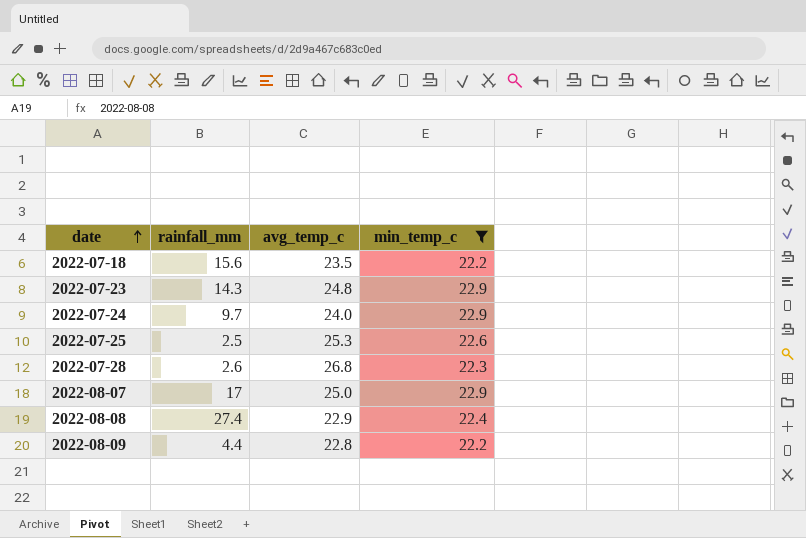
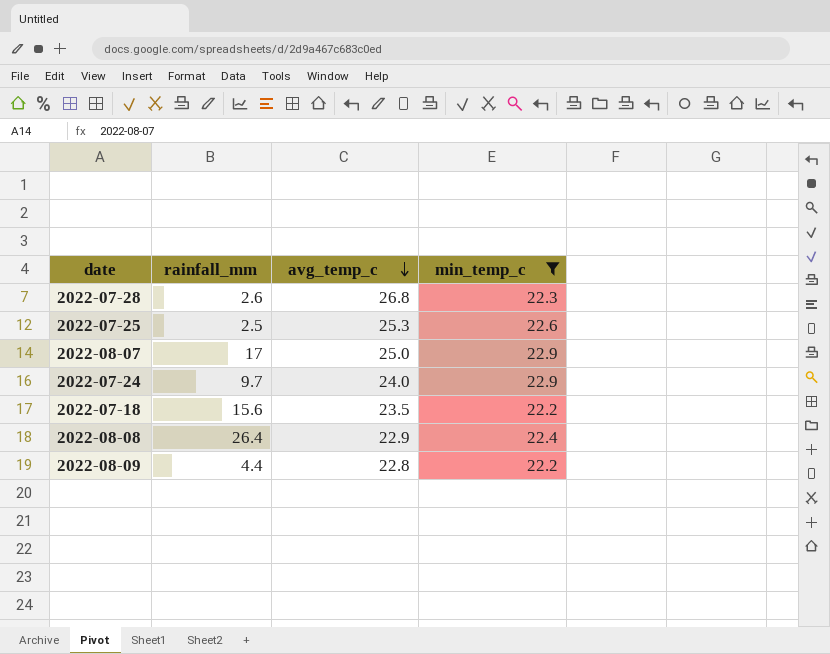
row order: date ascending -> avg_temp_c descending
row 2022-07-23: 14.3 | 24.8 | 22.9 -> none
2022-08-08 | rainfall_mm: 27.4 -> 26.4

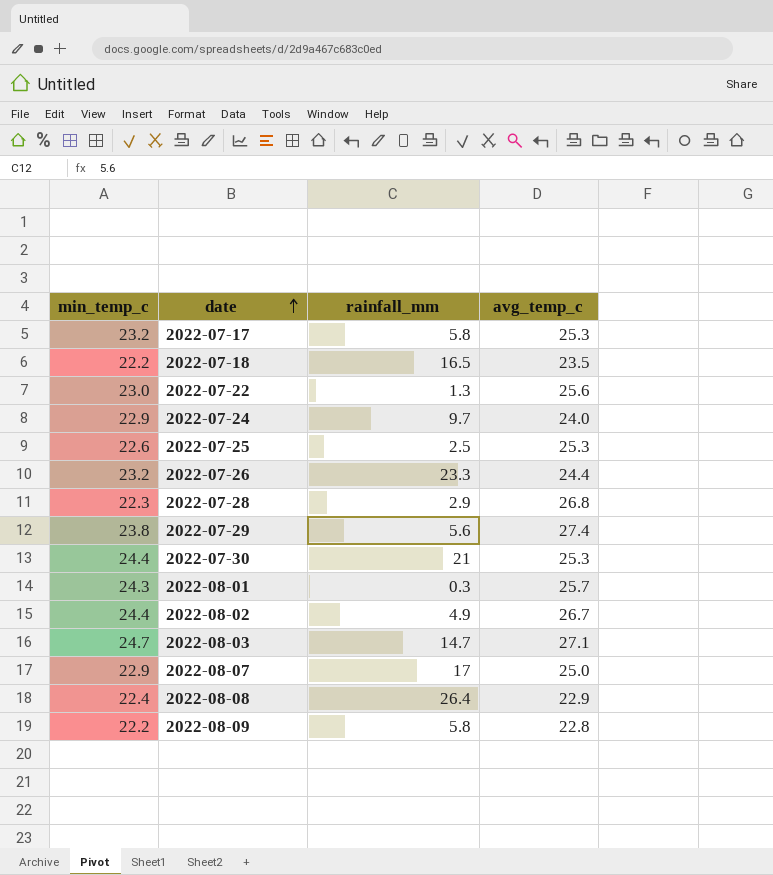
filter: min_temp_c <= 22.9 -> none
row order: avg_temp_c descending -> date ascending
column min_temp_c | position: 4 -> 1
2022-07-18 | rainfall_mm: 15.6 -> 16.5
2022-07-28 | rainfall_mm: 2.6 -> 2.9
2022-08-09 | rainfall_mm: 4.4 -> 5.8

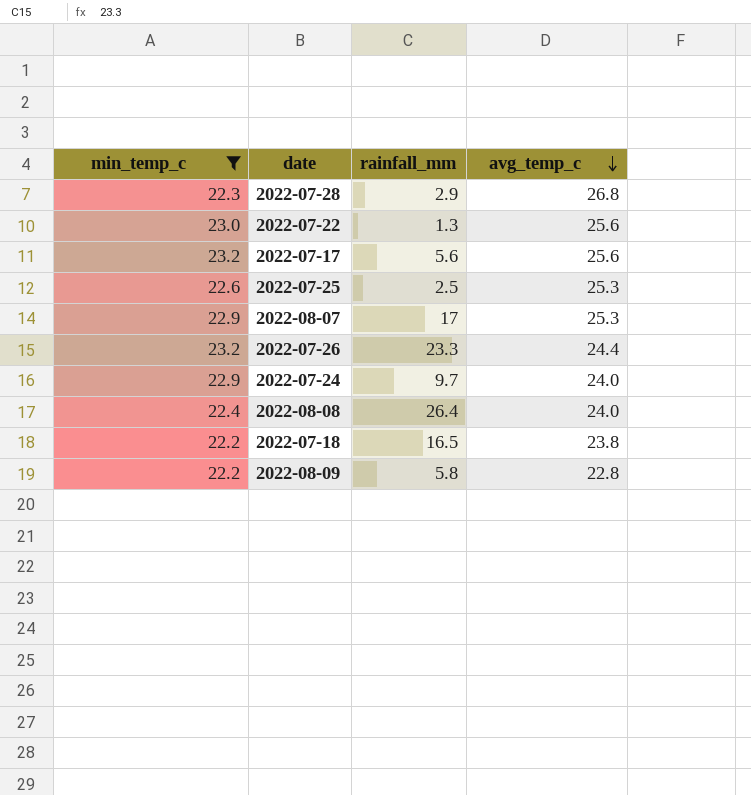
filter: none -> min_temp_c <= 23.2
row order: date ascending -> avg_temp_c descending
2022-07-17 | rainfall_mm: 5.8 -> 5.6
2022-07-17 | avg_temp_c: 25.3 -> 25.6
2022-08-07 | avg_temp_c: 25.0 -> 25.3
2022-08-08 | avg_temp_c: 22.9 -> 24.0
2022-07-18 | avg_temp_c: 23.5 -> 23.8

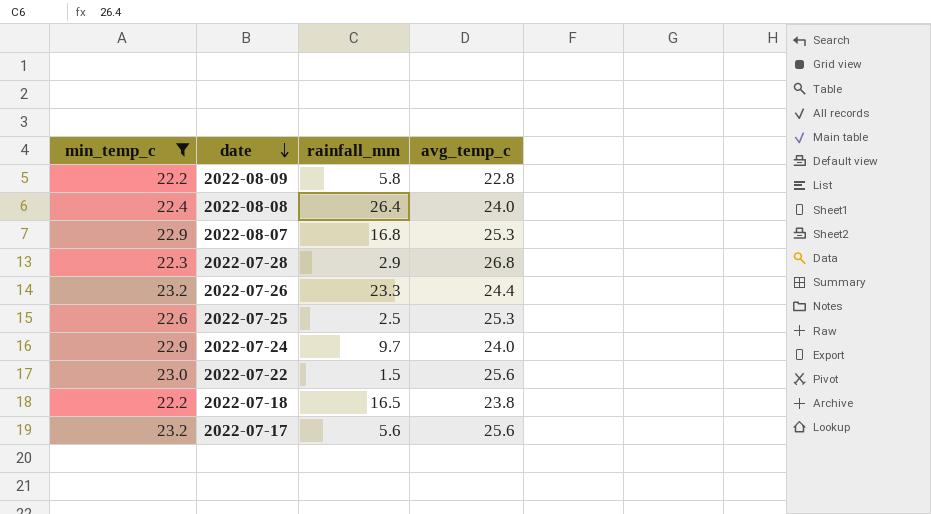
row order: avg_temp_c descending -> date descending
2022-08-07 | rainfall_mm: 17 -> 16.8
2022-07-22 | rainfall_mm: 1.3 -> 1.5

